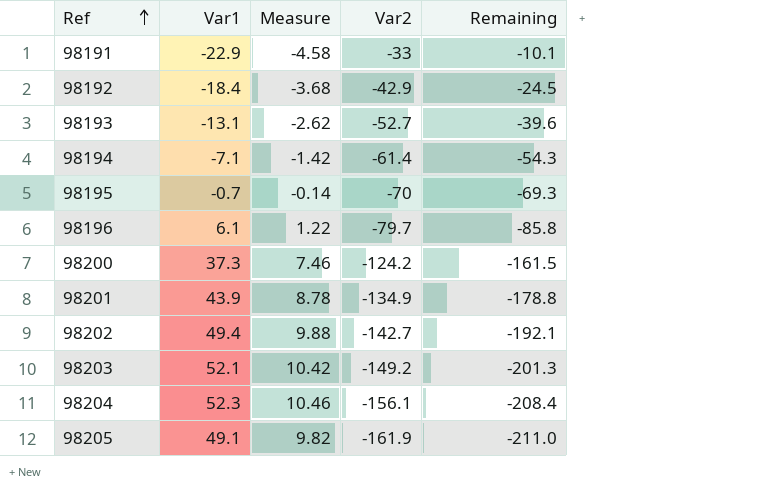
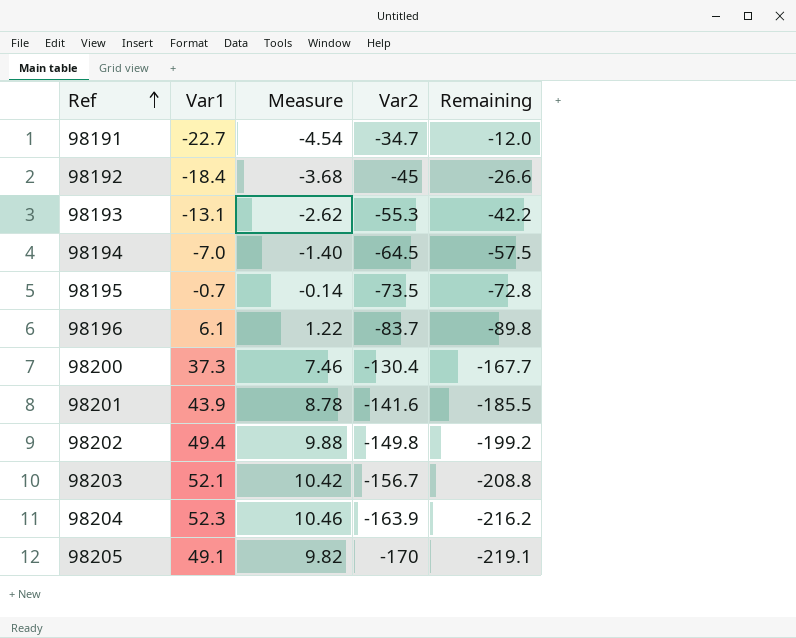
98191 | Var1: -22.9 -> -22.7
98191 | Measure: -4.58 -> -4.54
98191 | Var2: -33 -> -34.7
98191 | Remaining: -10.1 -> -12.0
98192 | Var2: -42.9 -> -45
98192 | Remaining: -24.5 -> -26.6
98193 | Var2: -52.7 -> -55.3
98193 | Remaining: -39.6 -> -42.2
98194 | Var1: -7.1 -> -7.0
98194 | Measure: -1.42 -> -1.40
98194 | Var2: -61.4 -> -64.5
98194 | Remaining: -54.3 -> -57.5
98195 | Var2: -70 -> -73.5
98195 | Remaining: -69.3 -> -72.8
98196 | Var2: -79.7 -> -83.7
98196 | Remaining: -85.8 -> -89.8
98200 | Var2: -124.2 -> -130.4
98200 | Remaining: -161.5 -> -167.7
98201 | Var2: -134.9 -> -141.6
98201 | Remaining: -178.8 -> -185.5
98202 | Var2: -142.7 -> -149.8
98202 | Remaining: -192.1 -> -199.2
98203 | Var2: -149.2 -> -156.7
98203 | Remaining: -201.3 -> -208.8
98204 | Var2: -156.1 -> -163.9
98204 | Remaining: -208.4 -> -216.2
98205 | Var2: -161.9 -> -170
98205 | Remaining: -211.0 -> -219.1

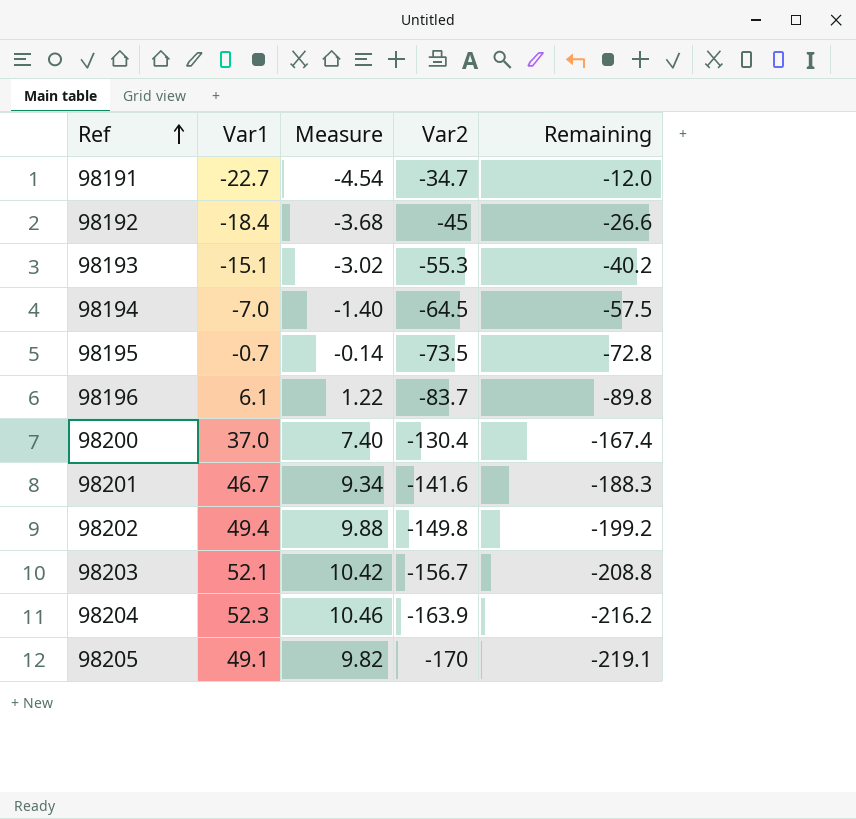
98193 | Var1: -13.1 -> -15.1
98193 | Measure: -2.62 -> -3.02
98193 | Remaining: -42.2 -> -40.2
98200 | Var1: 37.3 -> 37.0
98200 | Measure: 7.46 -> 7.40
98200 | Remaining: -167.7 -> -167.4
98201 | Var1: 43.9 -> 46.7
98201 | Measure: 8.78 -> 9.34
98201 | Remaining: -185.5 -> -188.3

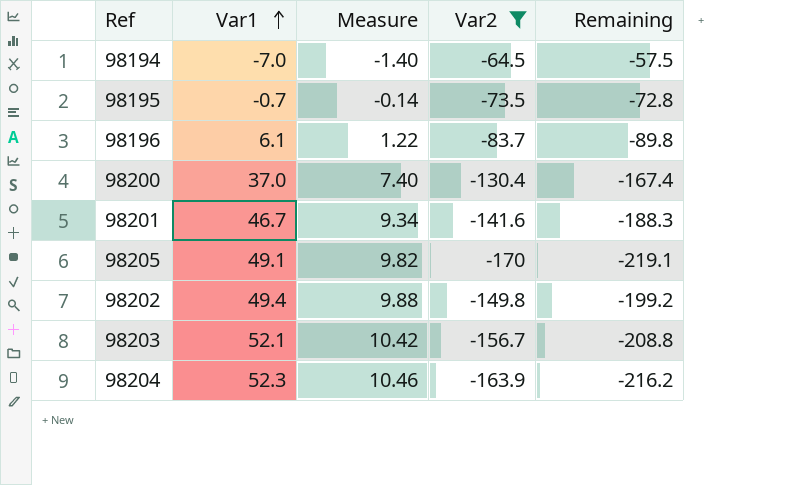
filter: none -> Var2 <= -64.5
row order: Ref ascending -> Var1 ascending

